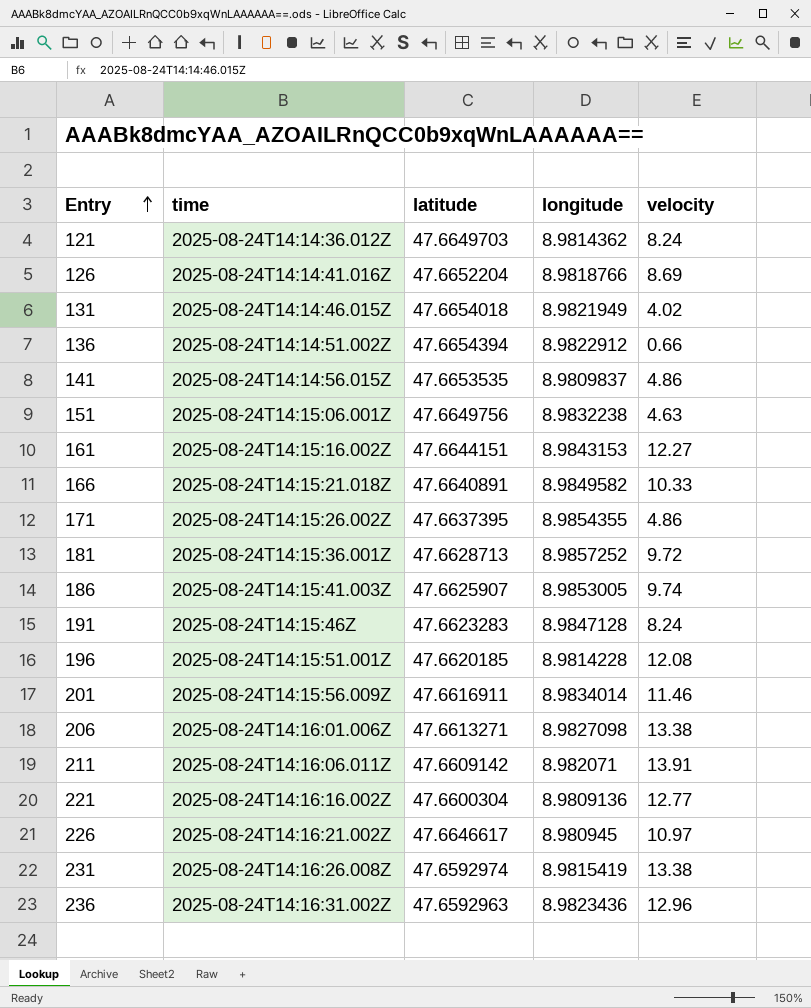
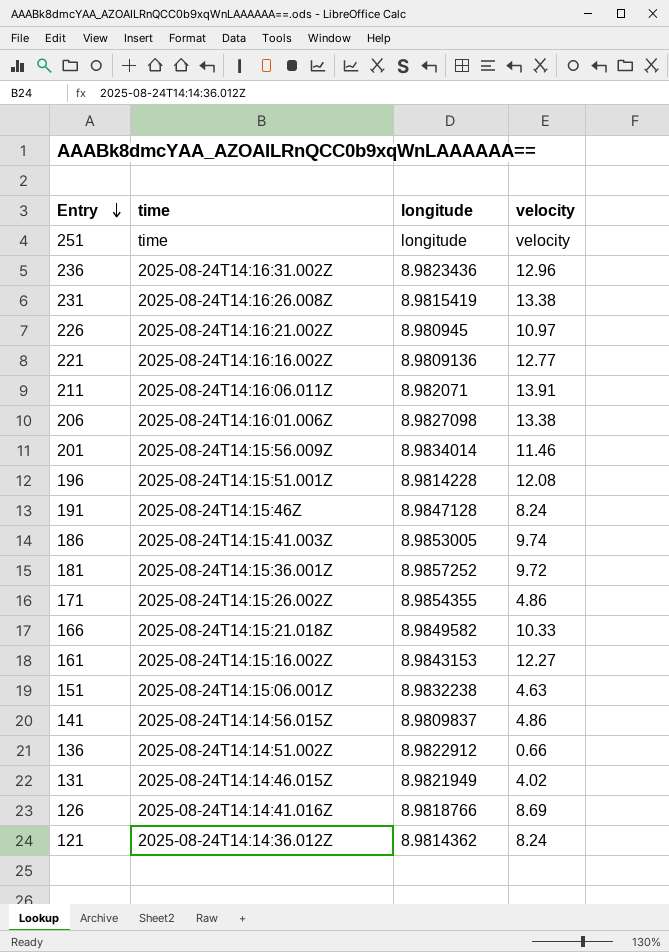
row order: Entry ascending -> Entry descending
column latitude | position: 3 -> none
row 251: none -> time | longitude | velocity

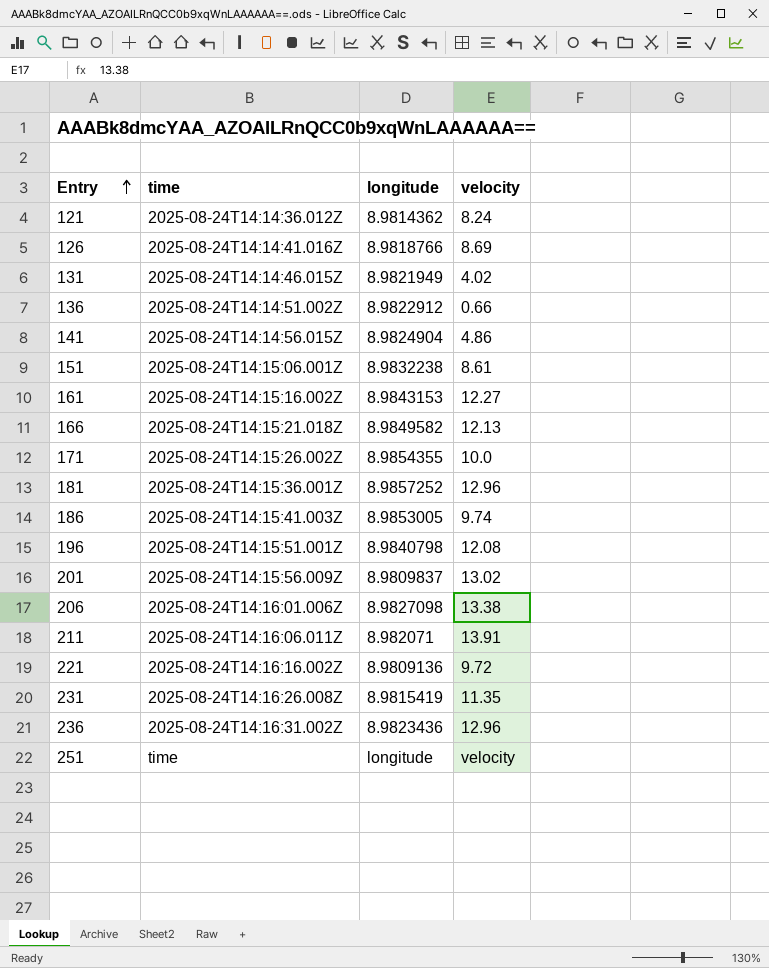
row order: Entry descending -> Entry ascending
row 226: 2025-08-24T14:16:21.002Z | 8.980945 | 10.97 -> none
row 191: 2025-08-24T14:15:46Z | 8.9847128 | 8.24 -> none
141 | longitude: 8.9809837 -> 8.9824904
151 | velocity: 4.63 -> 8.61
166 | velocity: 10.33 -> 12.13
171 | velocity: 4.86 -> 10.0
181 | velocity: 9.72 -> 12.96
196 | longitude: 8.9814228 -> 8.9840798
201 | longitude: 8.9834014 -> 8.9809837
201 | velocity: 11.46 -> 13.02
221 | velocity: 12.77 -> 9.72
231 | velocity: 13.38 -> 11.35

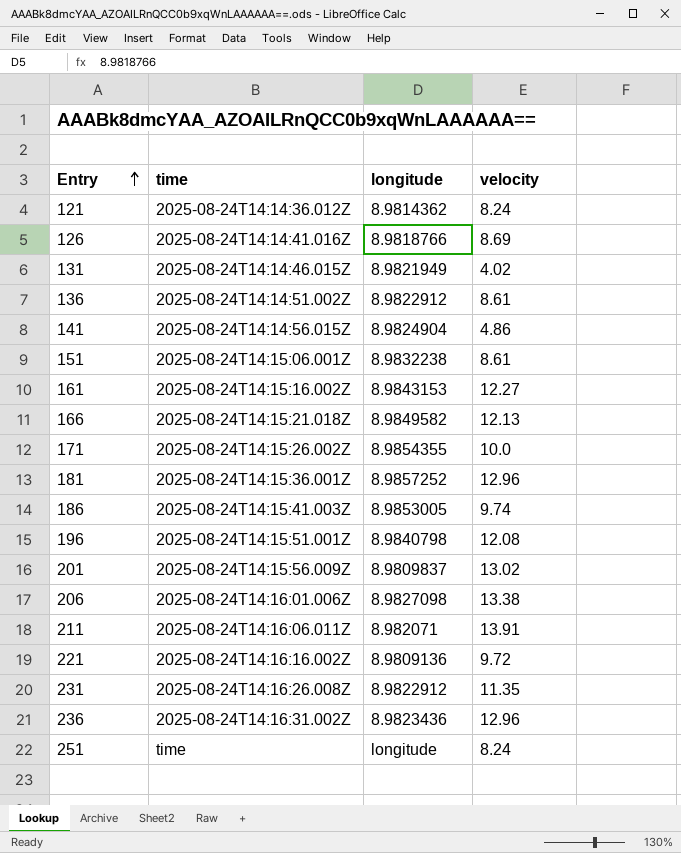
136 | velocity: 0.66 -> 8.61
231 | longitude: 8.9815419 -> 8.9822912
251 | velocity: velocity -> 8.24

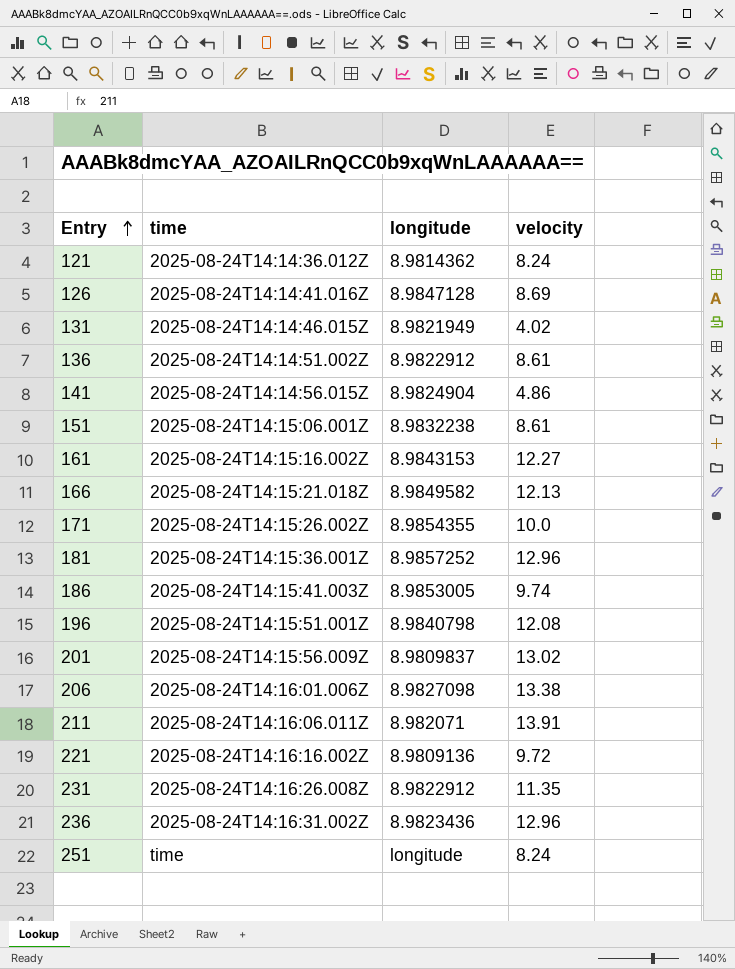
126 | longitude: 8.9818766 -> 8.9847128

